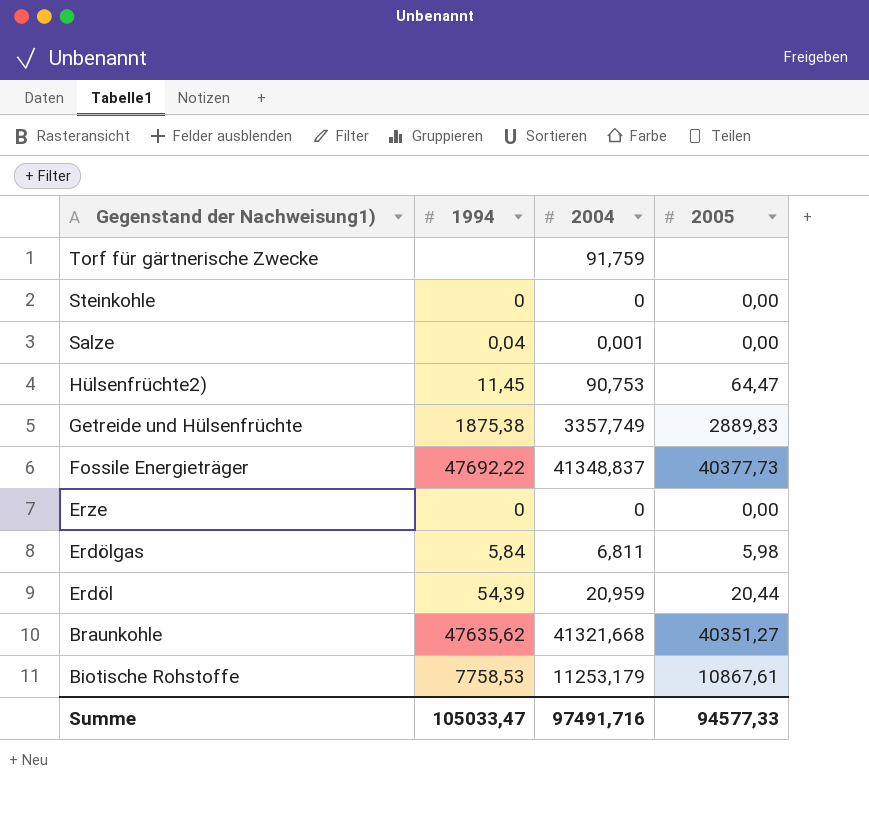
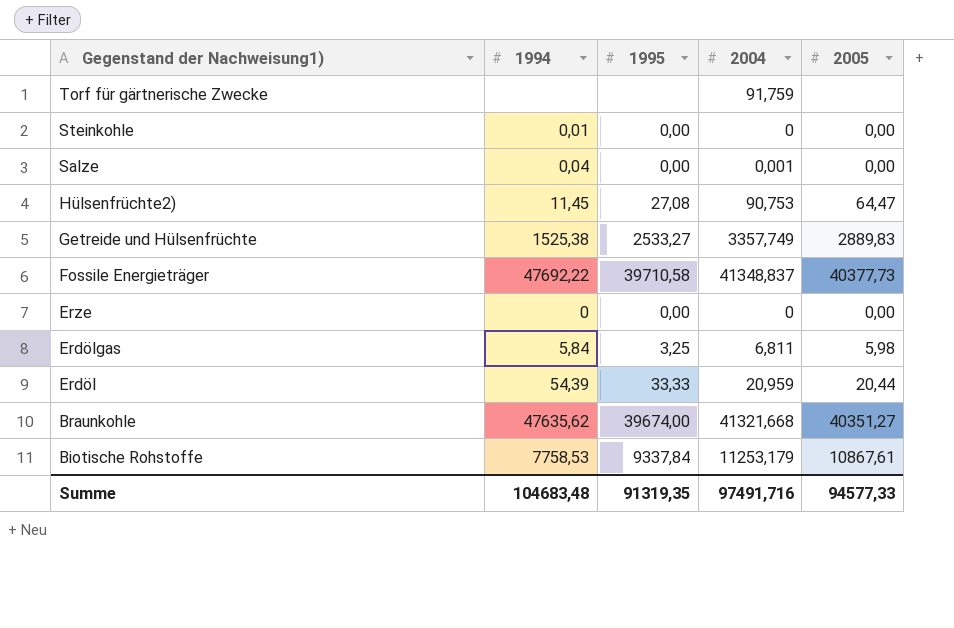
column 1995 | position: none -> 3
Steinkohle | 1994: 0 -> 0,01
Getreide und Hülsenfrüchte | 1994: 1875,38 -> 1525,38
Summe | 1994: 105033,47 -> 104683,48

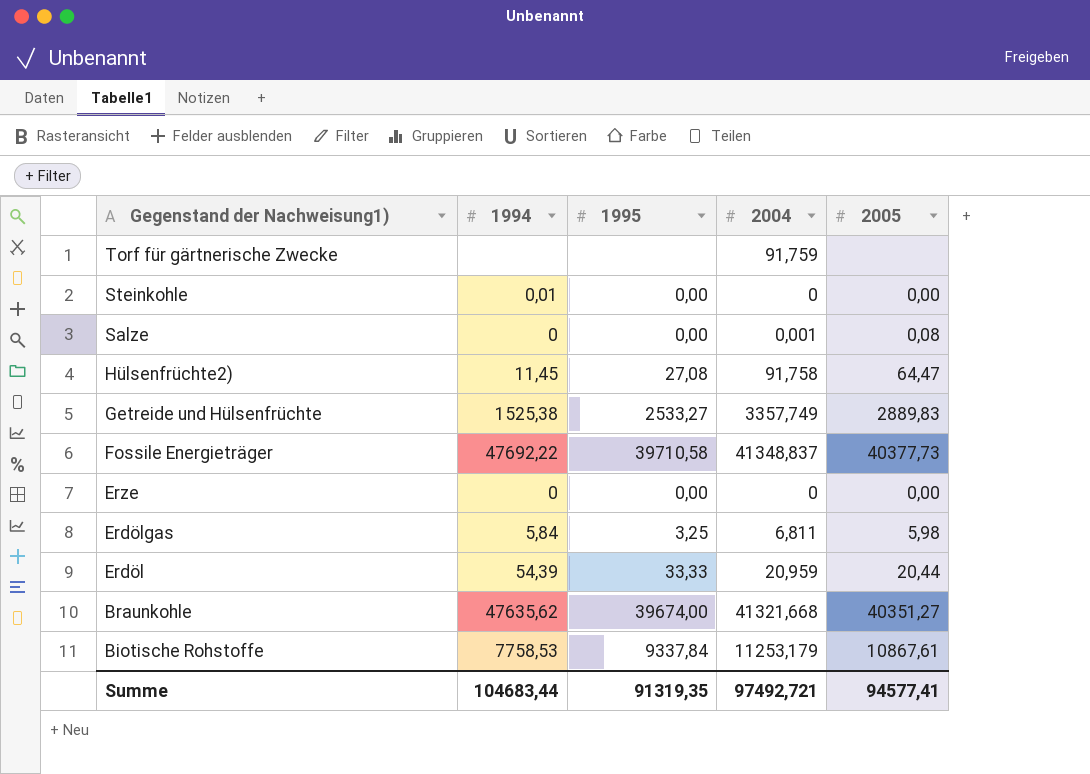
Salze | 1994: 0,04 -> 0
Salze | 2005: 0,00 -> 0,08
Hülsenfrüchte2) | 2004: 90,753 -> 91,758
Summe | 1994: 104683,48 -> 104683,44
Summe | 2004: 97491,716 -> 97492,721
Summe | 2005: 94577,33 -> 94577,41

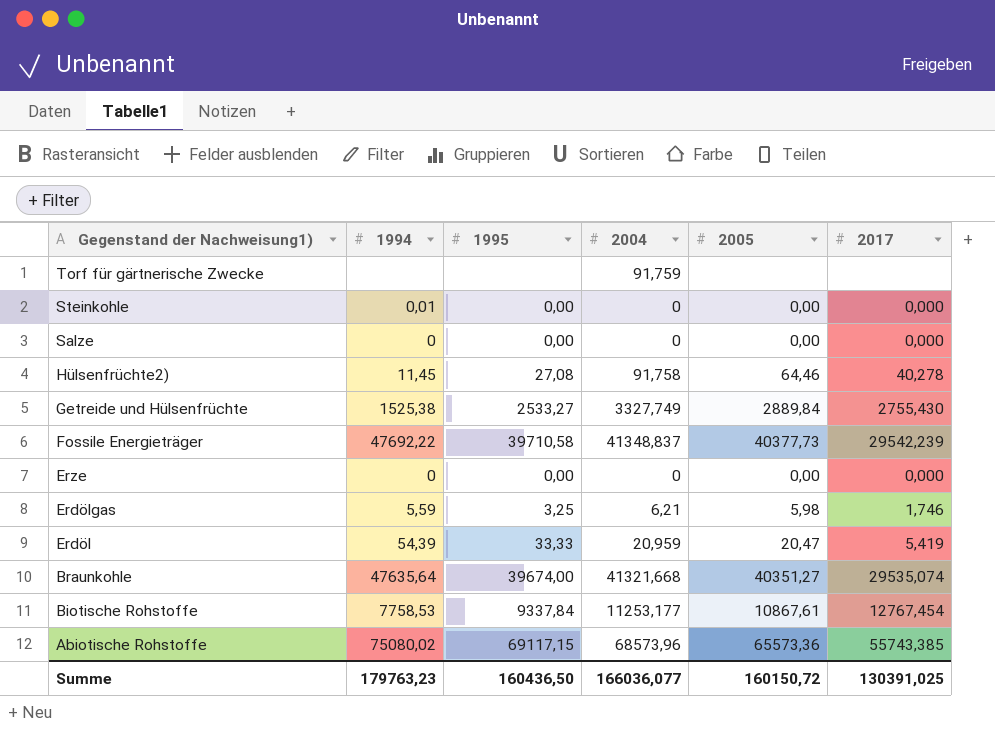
column 2017 | position: none -> 6
Salze | 2004: 0,001 -> 0
Salze | 2005: 0,08 -> 0,00
Hülsenfrüchte2) | 2005: 64,47 -> 64,46
Getreide und Hülsenfrüchte | 2004: 3357,749 -> 3327,749
Getreide und Hülsenfrüchte | 2005: 2889,83 -> 2889,84
Erdölgas | 1994: 5,84 -> 5,59
Erdölgas | 2004: 6,811 -> 6,21
Erdöl | 2005: 20,44 -> 20,47
Braunkohle | 1994: 47635,62 -> 47635,64
Biotische Rohstoffe | 2004: 11253,179 -> 11253,177
row Abiotische Rohstoffe: none -> 75080,02 | 69117,15 | 68573,96 | 65573,36 | 55743,385
Summe | 1994: 104683,44 -> 179763,23
Summe | 1995: 91319,35 -> 160436,50
Summe | 2004: 97492,721 -> 166036,077
Summe | 2005: 94577,41 -> 160150,72

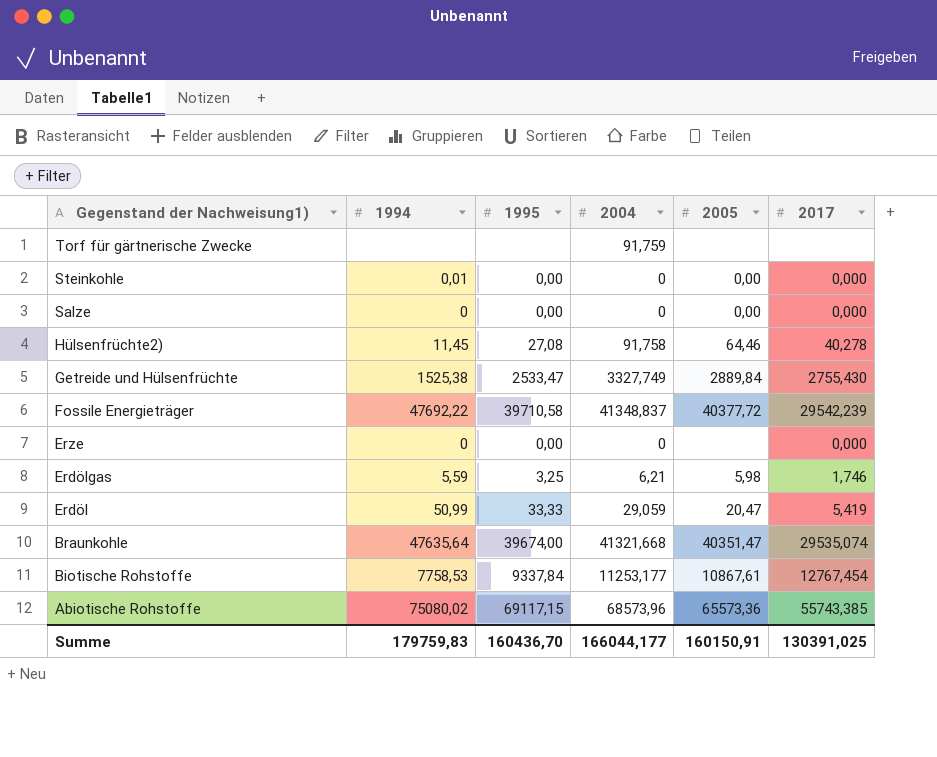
Getreide und Hülsenfrüchte | 1995: 2533,27 -> 2533,47
Fossile Energieträger | 2005: 40377,73 -> 40377,72
Erze | 2005: 0,00 -> none
Erdöl | 1994: 54,39 -> 50,99
Erdöl | 2004: 20,959 -> 29,059
Braunkohle | 2005: 40351,27 -> 40351,47
Summe | 1994: 179763,23 -> 179759,83
Summe | 1995: 160436,50 -> 160436,70
Summe | 2004: 166036,077 -> 166044,177
Summe | 2005: 160150,72 -> 160150,91

